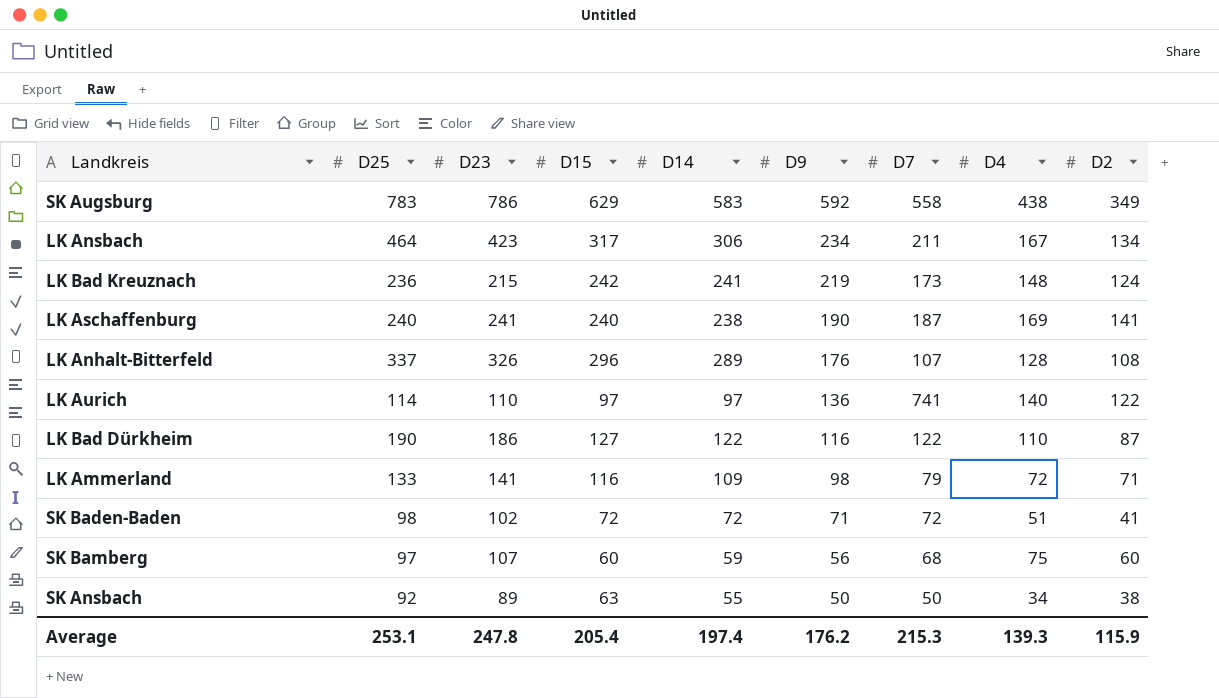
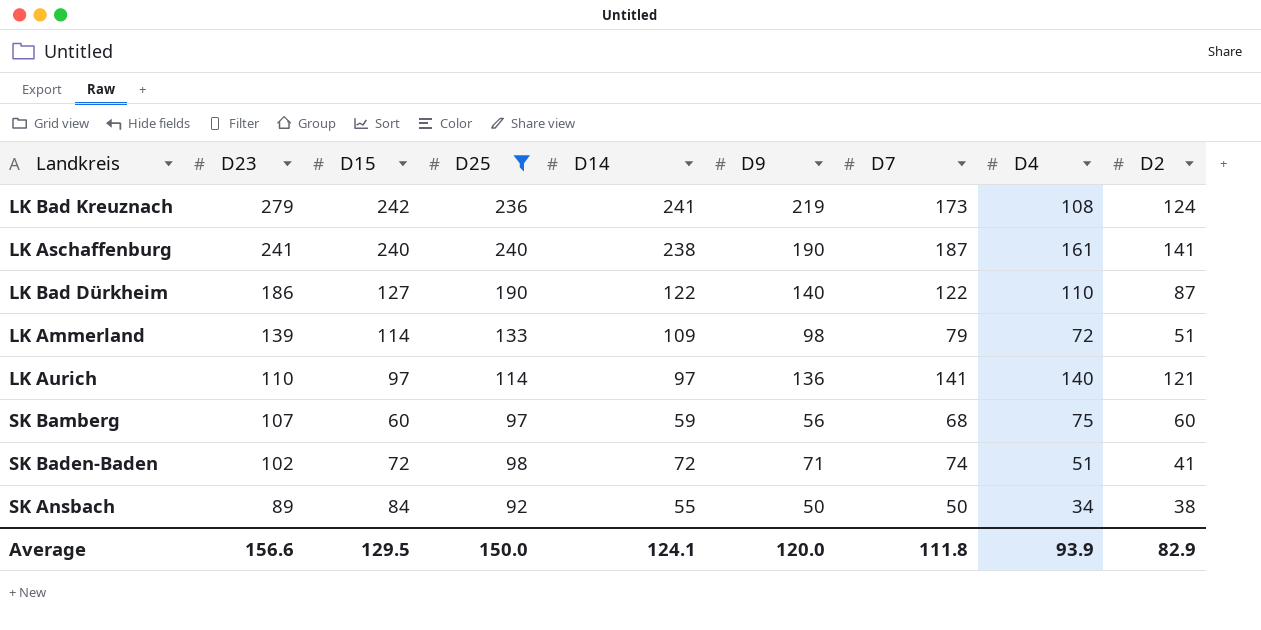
filter: none -> D25 <= 240
row order: D9 descending -> D23 descending
column D25 | position: 2 -> 4
LK Bad Kreuznach | D23: 215 -> 279
LK Bad Kreuznach | D4: 148 -> 108
LK Aschaffenburg | D4: 169 -> 161
LK Bad Dürkheim | D9: 116 -> 140
LK Ammerland | D23: 141 -> 139
LK Ammerland | D15: 116 -> 114
LK Ammerland | D2: 71 -> 51
LK Aurich | D7: 741 -> 141
LK Aurich | D2: 122 -> 121
SK Baden-Baden | D7: 72 -> 74
SK Ansbach | D15: 63 -> 84
Average | D23: 247.8 -> 156.6
Average | D15: 205.4 -> 129.5
Average | D25: 253.1 -> 150.0
Average | D14: 197.4 -> 124.1
Average | D9: 176.2 -> 120.0
Average | D7: 215.3 -> 111.8
Average | D4: 139.3 -> 93.9
Average | D2: 115.9 -> 82.9

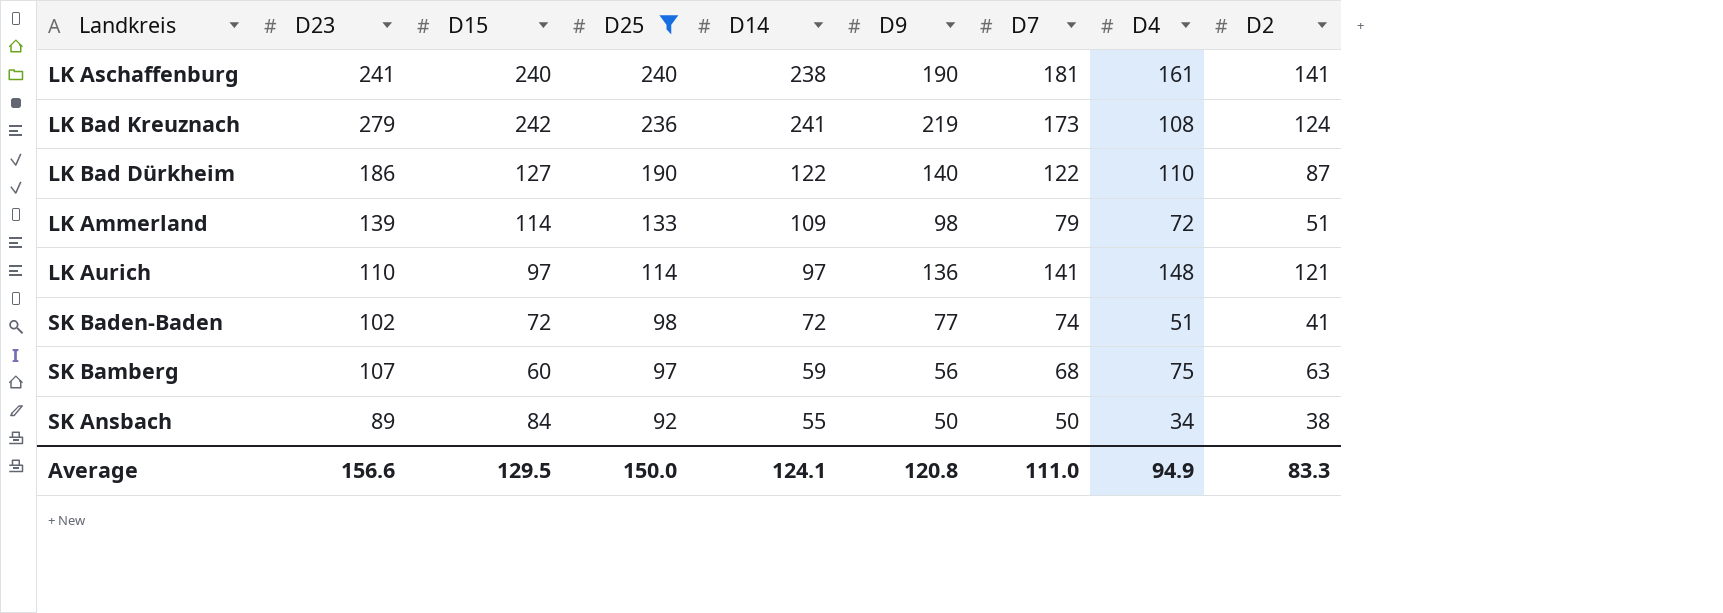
row order: D23 descending -> D25 descending
LK Aschaffenburg | D7: 187 -> 181
LK Aurich | D4: 140 -> 148
SK Baden-Baden | D9: 71 -> 77
SK Bamberg | D2: 60 -> 63
Average | D9: 120.0 -> 120.8
Average | D7: 111.8 -> 111.0
Average | D4: 93.9 -> 94.9
Average | D2: 82.9 -> 83.3

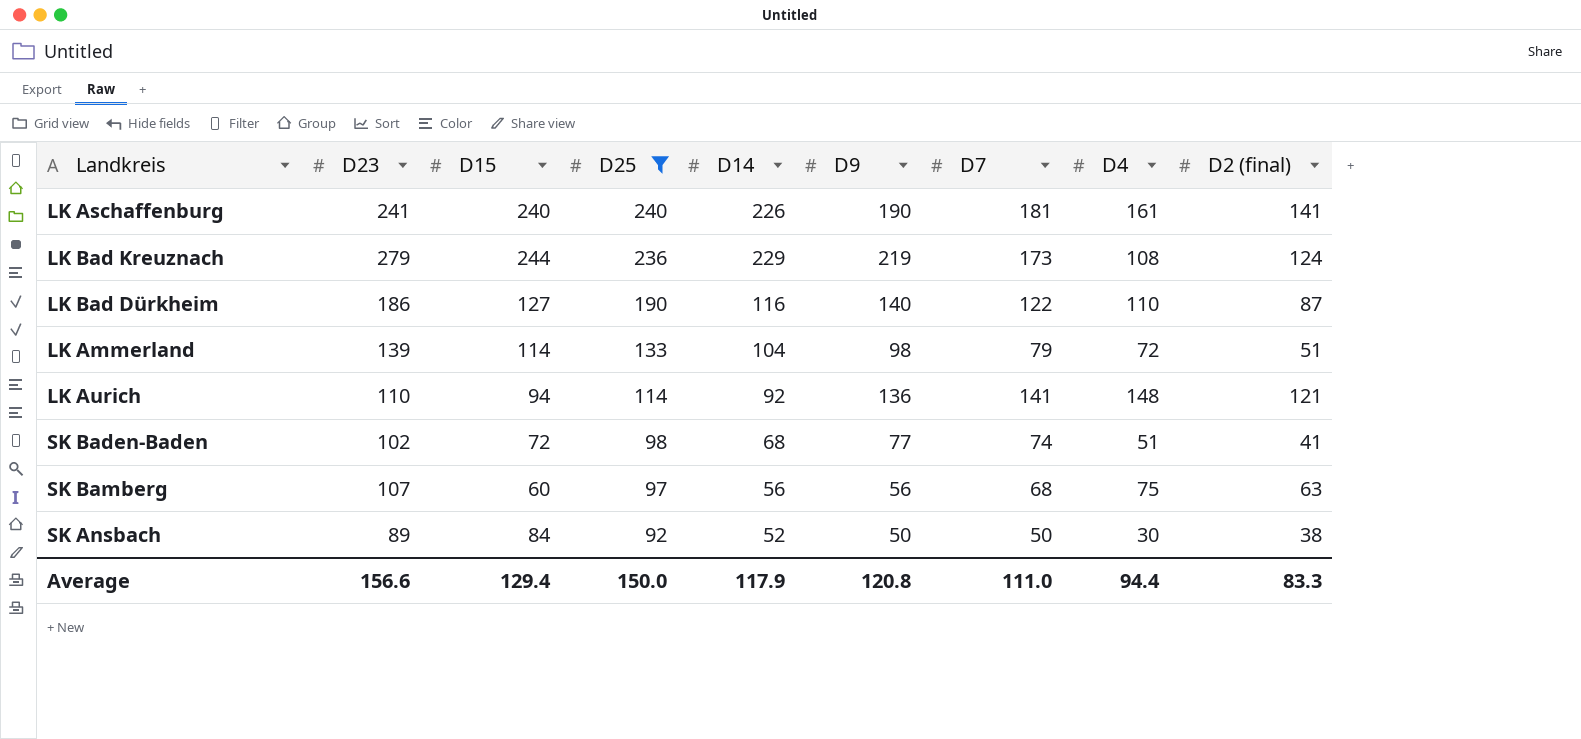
column name: D2 -> D2 (final)
LK Aschaffenburg | D14: 238 -> 226
LK Bad Kreuznach | D15: 242 -> 244
LK Bad Kreuznach | D14: 241 -> 229
LK Bad Dürkheim | D14: 122 -> 116
LK Ammerland | D14: 109 -> 104
LK Aurich | D15: 97 -> 94
LK Aurich | D14: 97 -> 92
SK Baden-Baden | D14: 72 -> 68
SK Bamberg | D14: 59 -> 56
SK Ansbach | D14: 55 -> 52
SK Ansbach | D4: 34 -> 30
Average | D15: 129.5 -> 129.4
Average | D14: 124.1 -> 117.9
Average | D4: 94.9 -> 94.4

